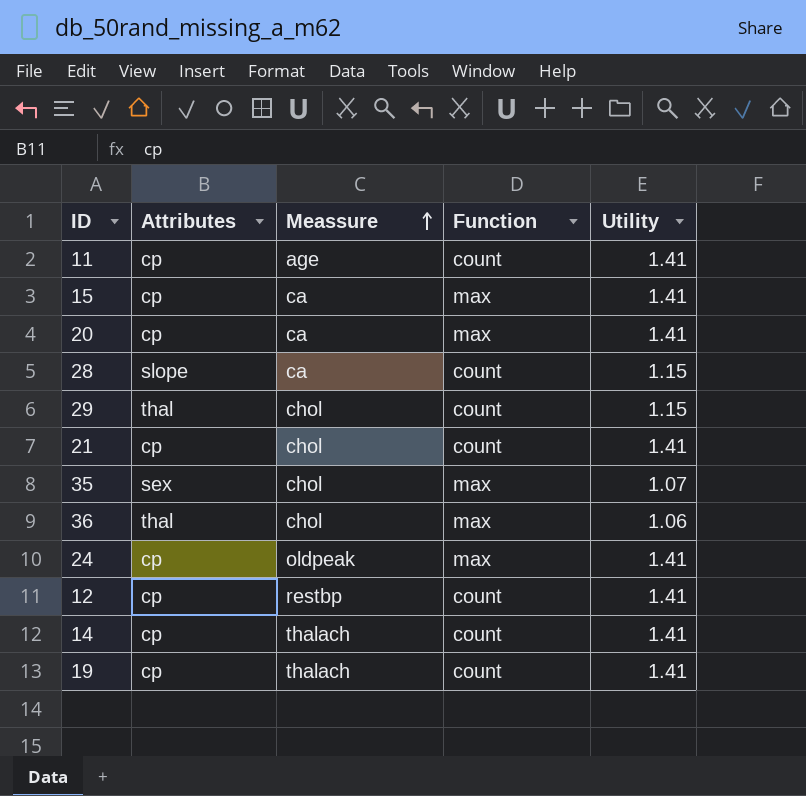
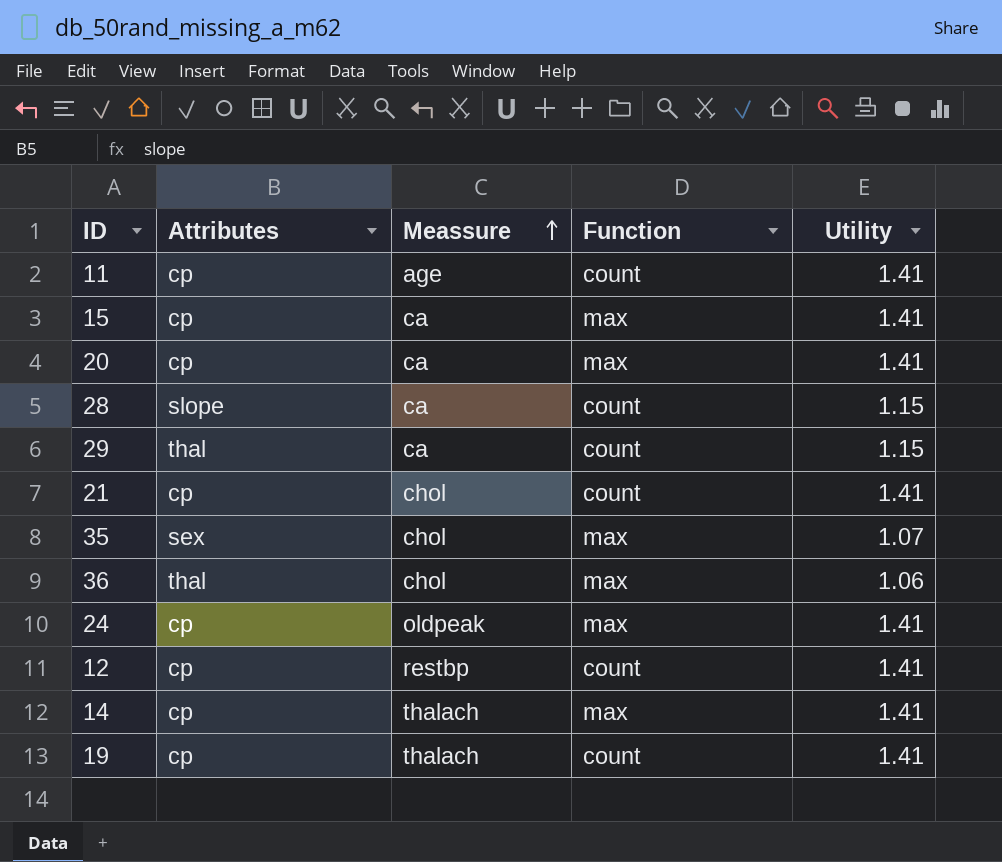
29 | Meassure: chol -> ca
14 | Function: count -> max

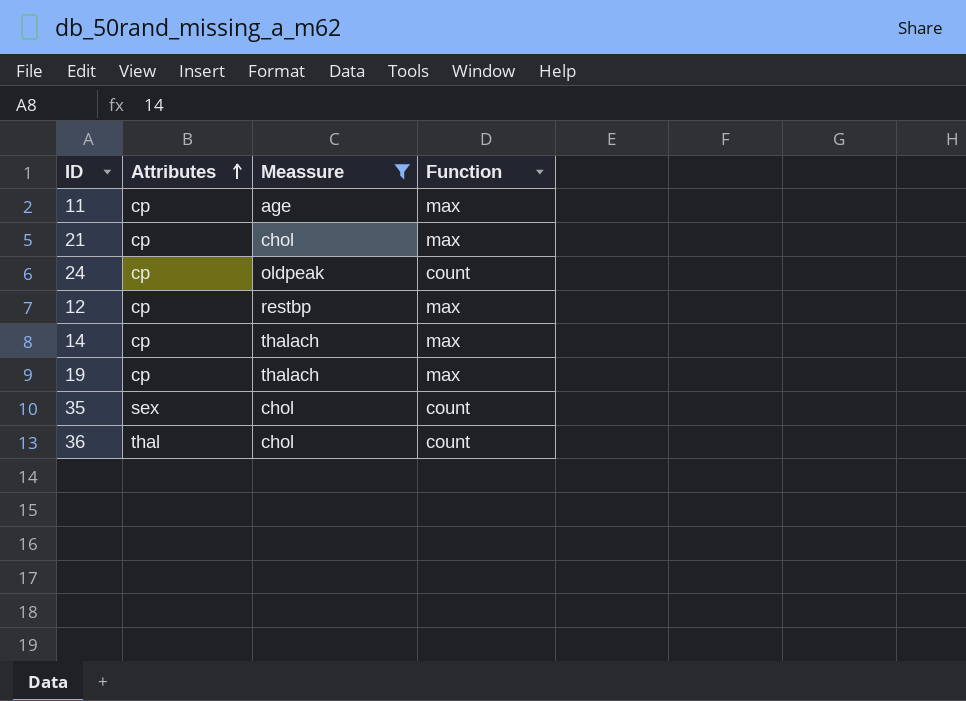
filter: none -> Meassure != ca
row order: Meassure ascending -> Attributes ascending
column Utility | position: 5 -> none
11 | Function: count -> max
21 | Function: count -> max
24 | Function: max -> count
12 | Function: count -> max
19 | Function: count -> max
35 | Function: max -> count
36 | Function: max -> count

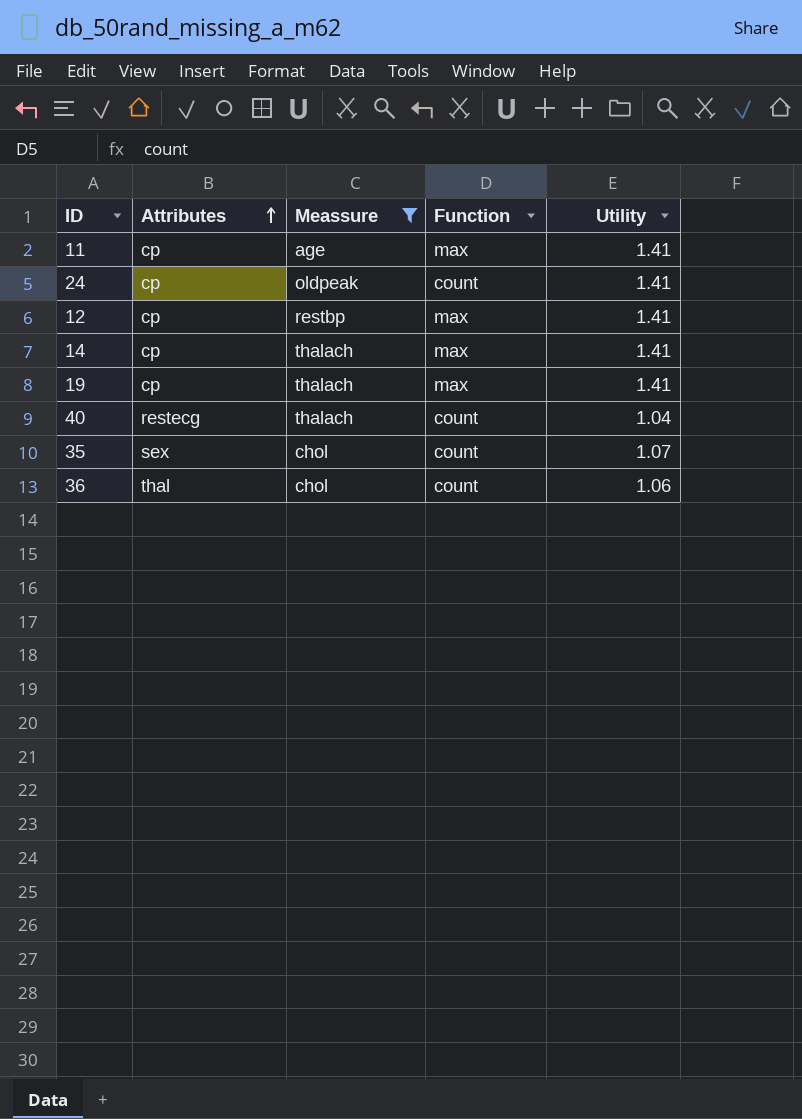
column Utility | position: none -> 5
row 21: cp | chol | max -> none
row 40: none -> restecg | thalach | count | 1.04

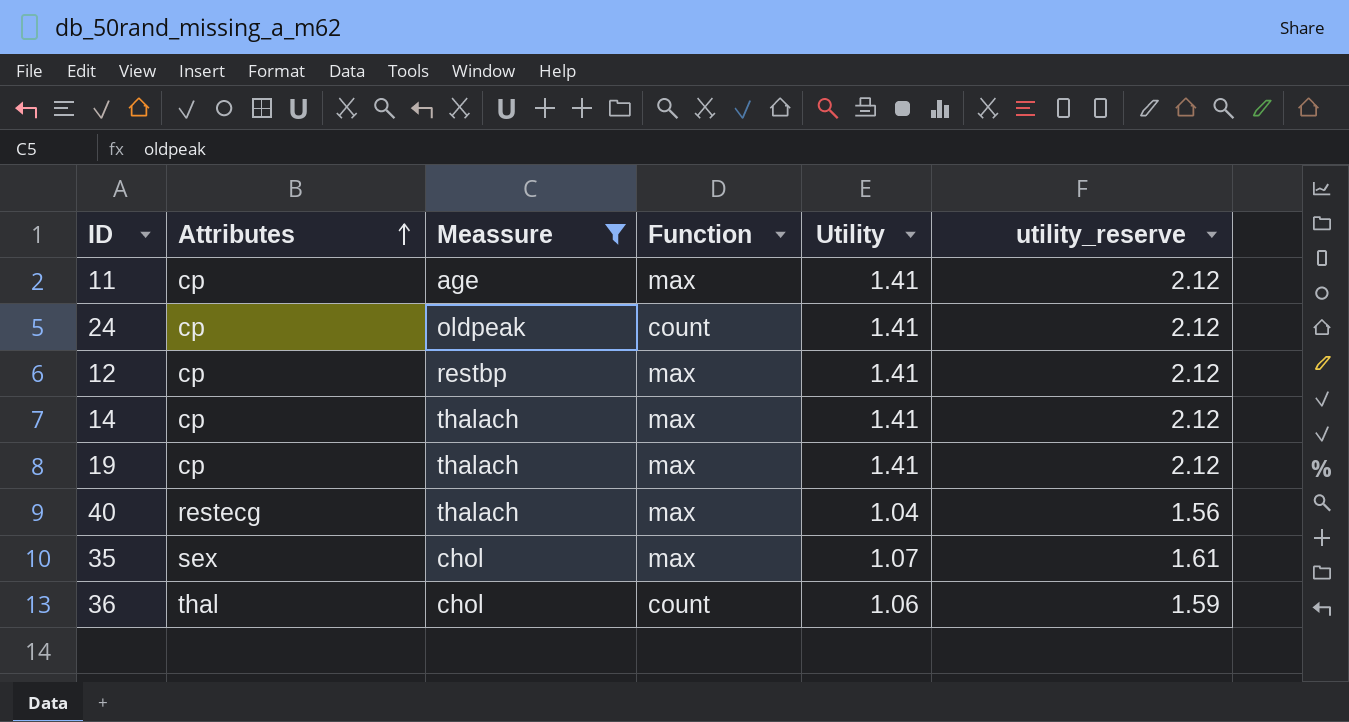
column utility_reserve | formula: none -> [Utility] * 1.5
40 | Function: count -> max
35 | Function: count -> max

